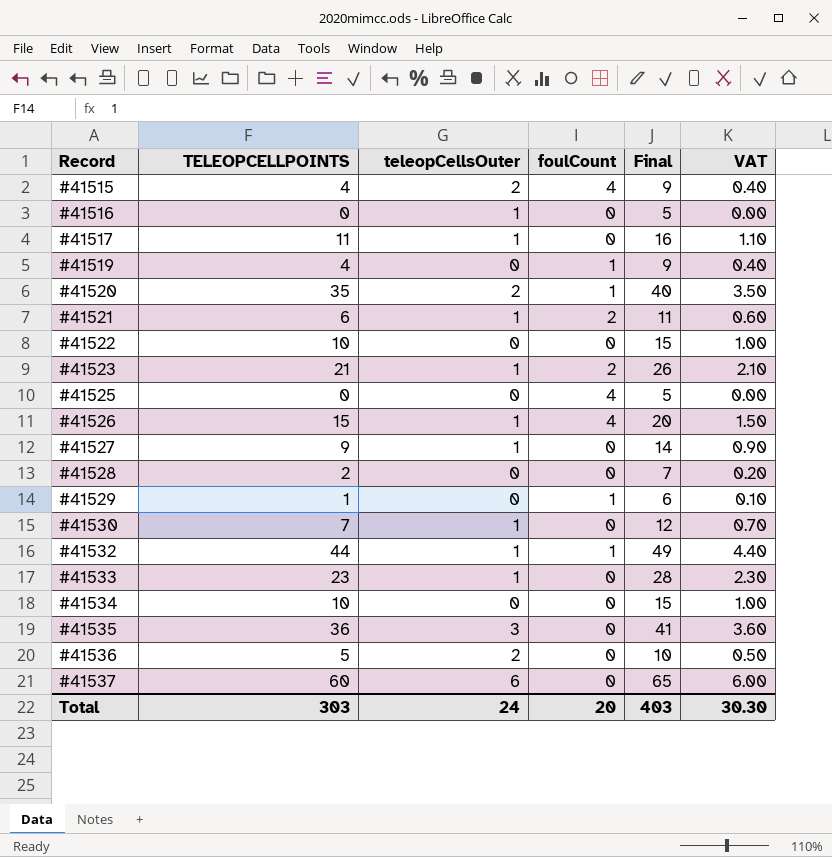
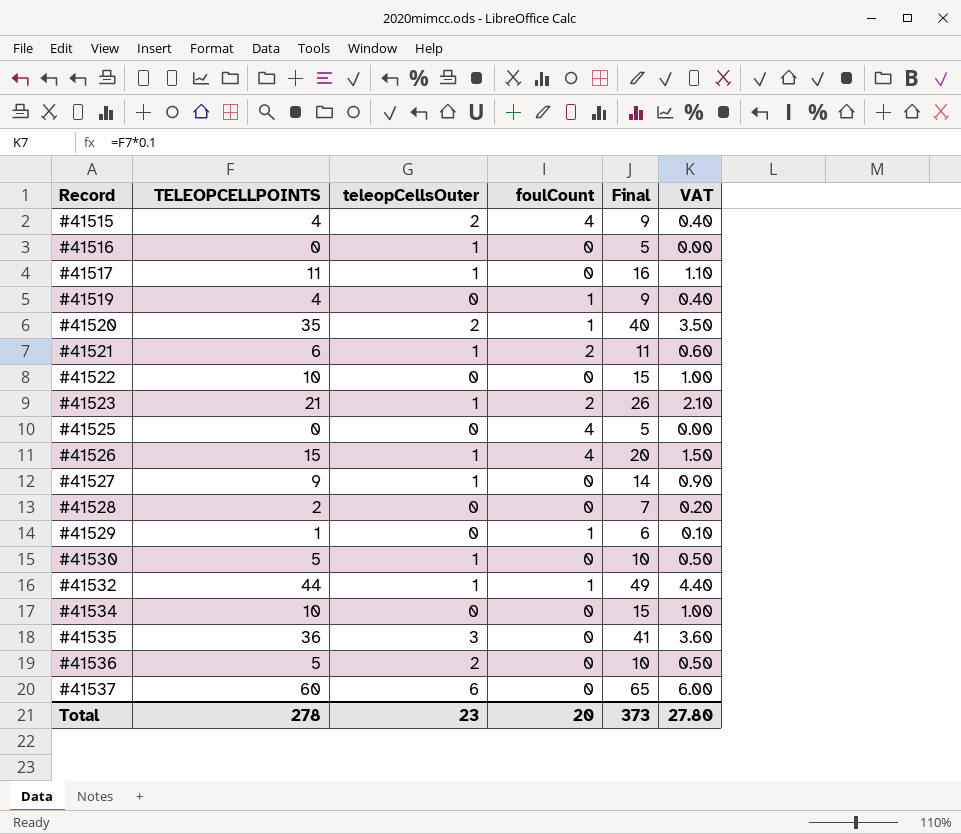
row #41533: 23 | 1 | 0 | 28 | 2.30 -> none
#41530 | TELEOPCELLPOINTS: 7 -> 5
#41530 | Final: 12 -> 10
#41530 | VAT: 0.70 -> 0.50
Total | TELEOPCELLPOINTS: 303 -> 278
Total | teleopCellsOuter: 24 -> 23
Total | Final: 403 -> 373
Total | VAT: 30.30 -> 27.80

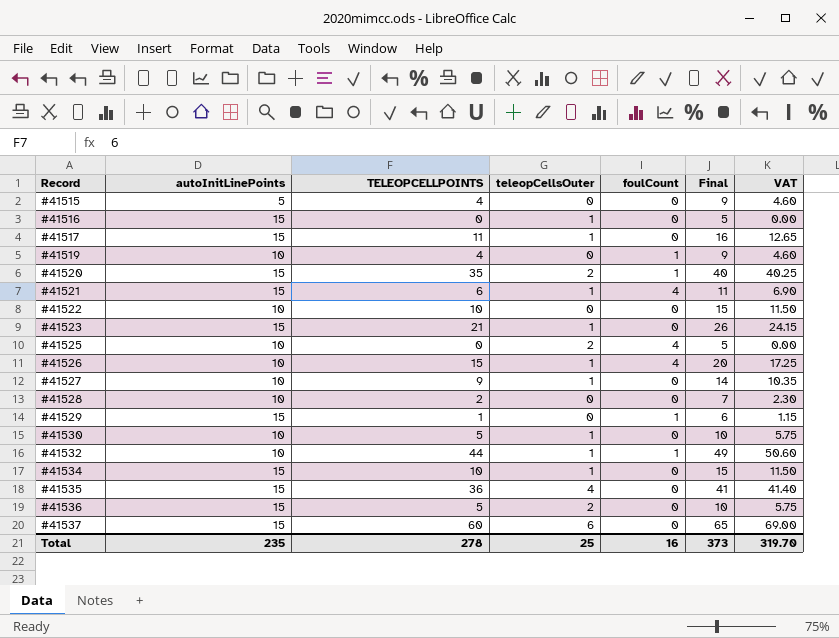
column autoInitLinePoints | position: none -> 2
column VAT | formula: [TELEOPCELLPOINTS] * 0.1 -> [TELEOPCELLPOINTS] * 1.15
#41515 | teleopCellsOuter: 2 -> 0
#41515 | foulCount: 4 -> 0
#41521 | foulCount: 2 -> 4
#41523 | foulCount: 2 -> 0
#41525 | teleopCellsOuter: 0 -> 2
#41534 | teleopCellsOuter: 0 -> 1
#41535 | teleopCellsOuter: 3 -> 4
Total | teleopCellsOuter: 23 -> 25
Total | foulCount: 20 -> 16
Total | VAT: 27.80 -> 319.70

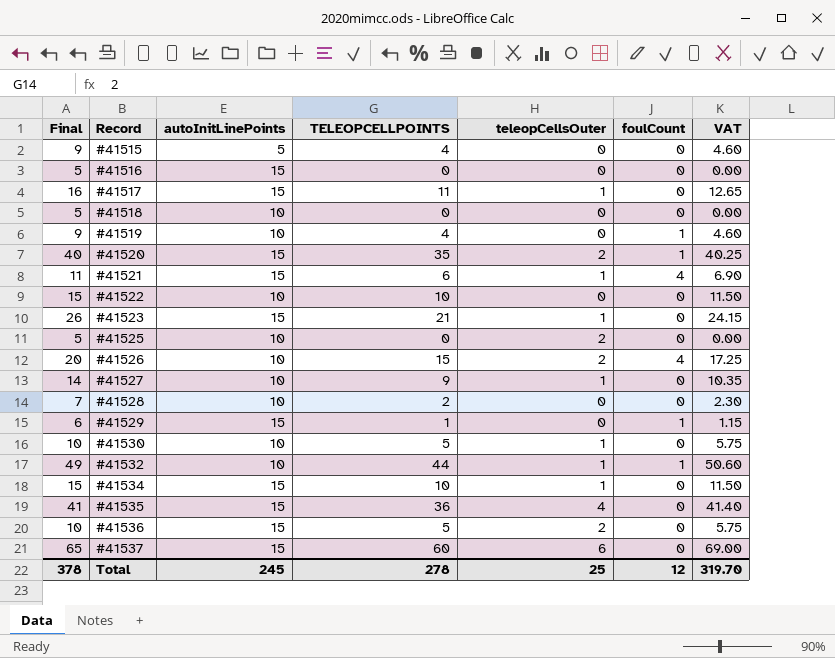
column Final | position: 6 -> 1
#41516 | teleopCellsOuter: 1 -> 0
row #41518: none -> 5 | 10 | 0 | 0 | 0 | 0.00
#41525 | foulCount: 4 -> 0
#41526 | teleopCellsOuter: 1 -> 2
Total | Final: 373 -> 378
Total | autoInitLinePoints: 235 -> 245
Total | foulCount: 16 -> 12

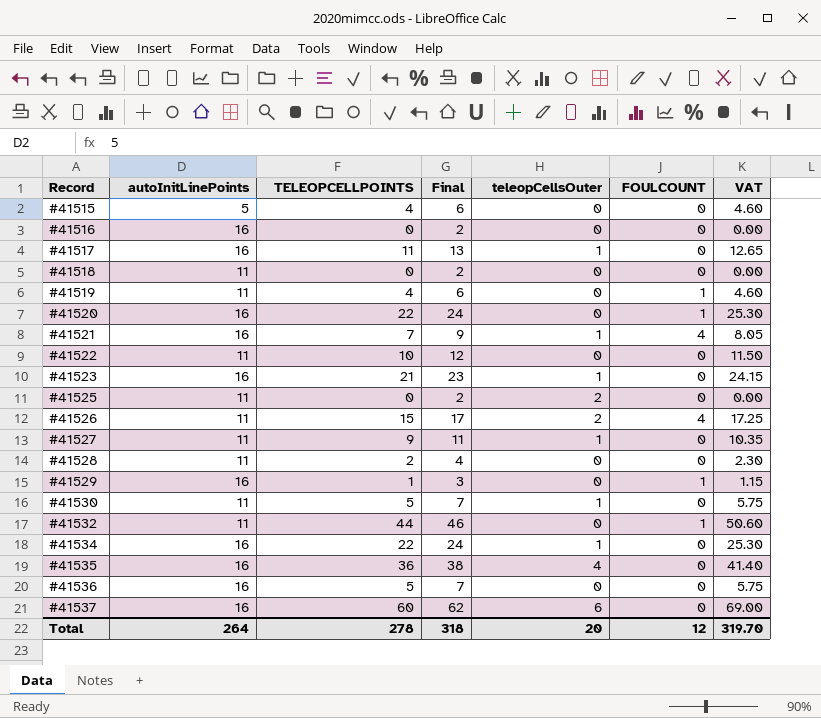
column Final | formula: [TELEOPCELLPOINTS] + 5 -> [TELEOPCELLPOINTS] + 2
column Final | position: 1 -> 4
column name: foulCount -> FOULCOUNT
#41516 | autoInitLinePoints: 15 -> 16
#41517 | autoInitLinePoints: 15 -> 16
#41518 | autoInitLinePoints: 10 -> 11
#41519 | autoInitLinePoints: 10 -> 11
#41520 | autoInitLinePoints: 15 -> 16
#41520 | TELEOPCELLPOINTS: 35 -> 22
#41520 | teleopCellsOuter: 2 -> 0
#41520 | VAT: 40.25 -> 25.30
#41521 | autoInitLinePoints: 15 -> 16
#41521 | TELEOPCELLPOINTS: 6 -> 7
#41521 | VAT: 6.90 -> 8.05
#41522 | autoInitLinePoints: 10 -> 11
#41523 | autoInitLinePoints: 15 -> 16
#41525 | autoInitLinePoints: 10 -> 11
#41526 | autoInitLinePoints: 10 -> 11
#41527 | autoInitLinePoints: 10 -> 11
#41528 | autoInitLinePoints: 10 -> 11
#41529 | autoInitLinePoints: 15 -> 16
#41530 | autoInitLinePoints: 10 -> 11
#41532 | autoInitLinePoints: 10 -> 11
#41532 | teleopCellsOuter: 1 -> 0
#41534 | autoInitLinePoints: 15 -> 16
#41534 | TELEOPCELLPOINTS: 10 -> 22
#41534 | VAT: 11.50 -> 25.30
#41535 | autoInitLinePoints: 15 -> 16
#41536 | autoInitLinePoints: 15 -> 16
#41536 | teleopCellsOuter: 2 -> 0
#41537 | autoInitLinePoints: 15 -> 16
Total | autoInitLinePoints: 245 -> 264
Total | Final: 378 -> 318
Total | teleopCellsOuter: 25 -> 20

